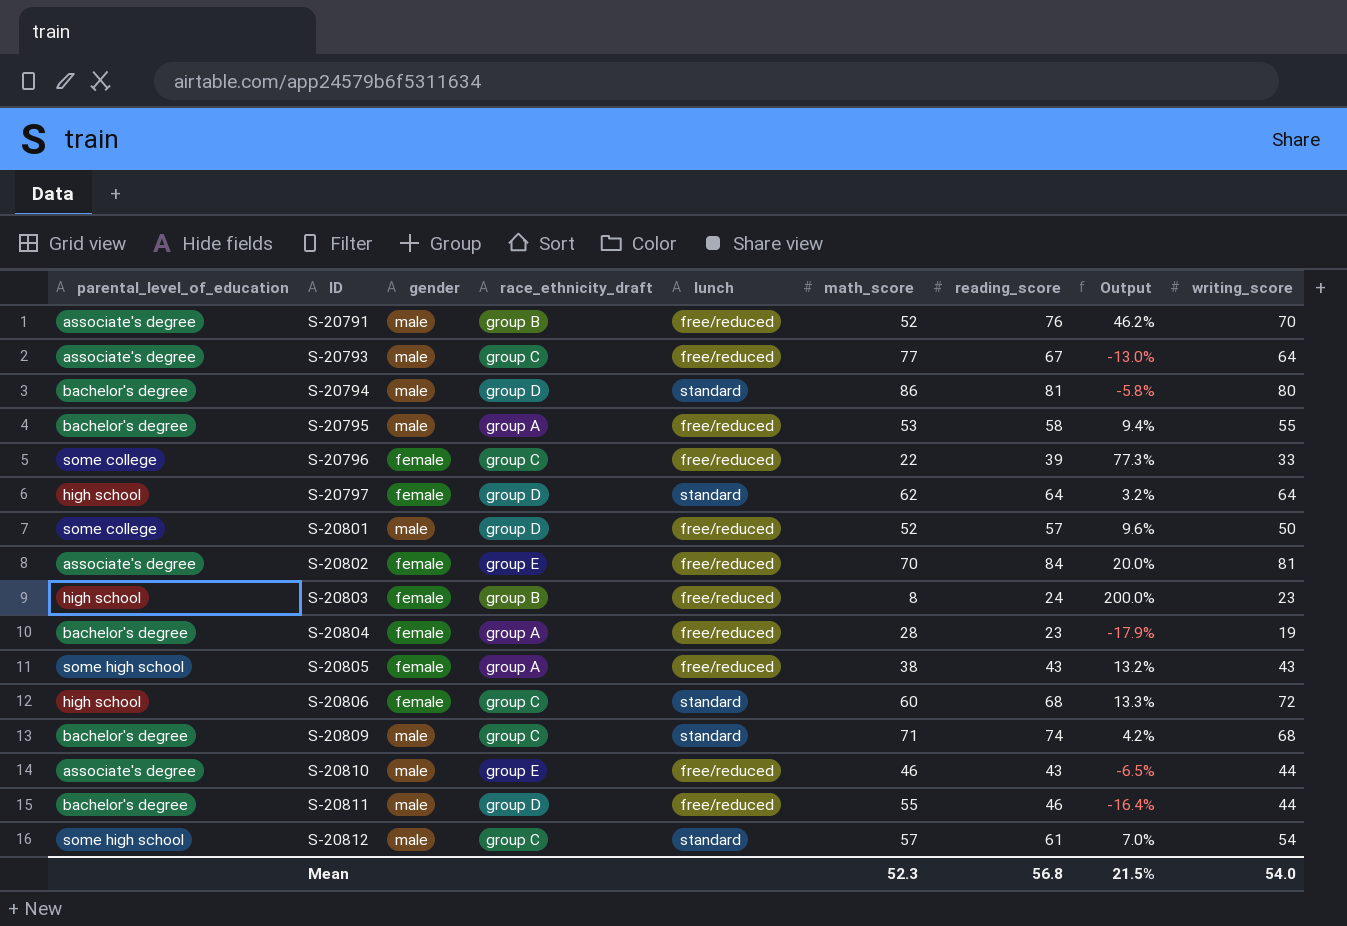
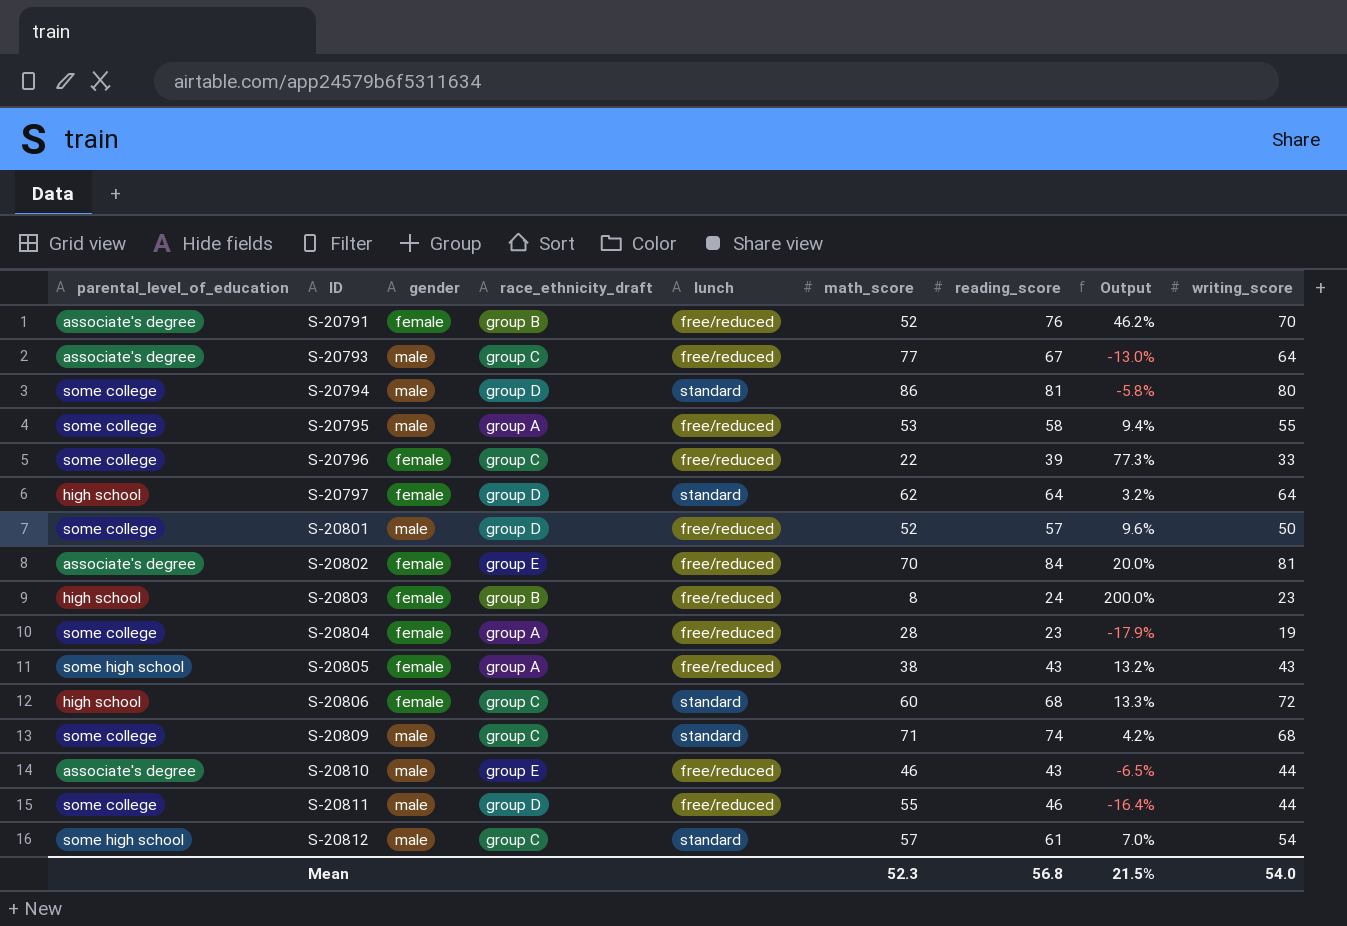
S-20791 | gender: male -> female
S-20794 | parental_level_of_education: bachelor's degree -> some college
S-20795 | parental_level_of_education: bachelor's degree -> some college
S-20804 | parental_level_of_education: bachelor's degree -> some college
S-20809 | parental_level_of_education: bachelor's degree -> some college
S-20811 | parental_level_of_education: bachelor's degree -> some college

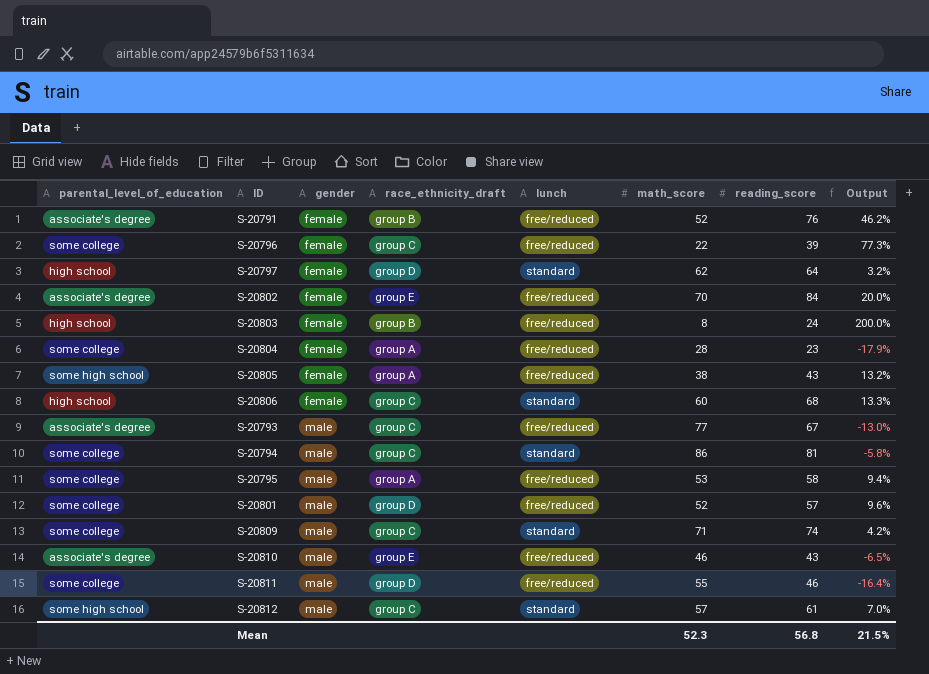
row order: ID ascending -> gender ascending
column writing_score | position: 9 -> none
S-20794 | race_ethnicity_draft: group D -> group C

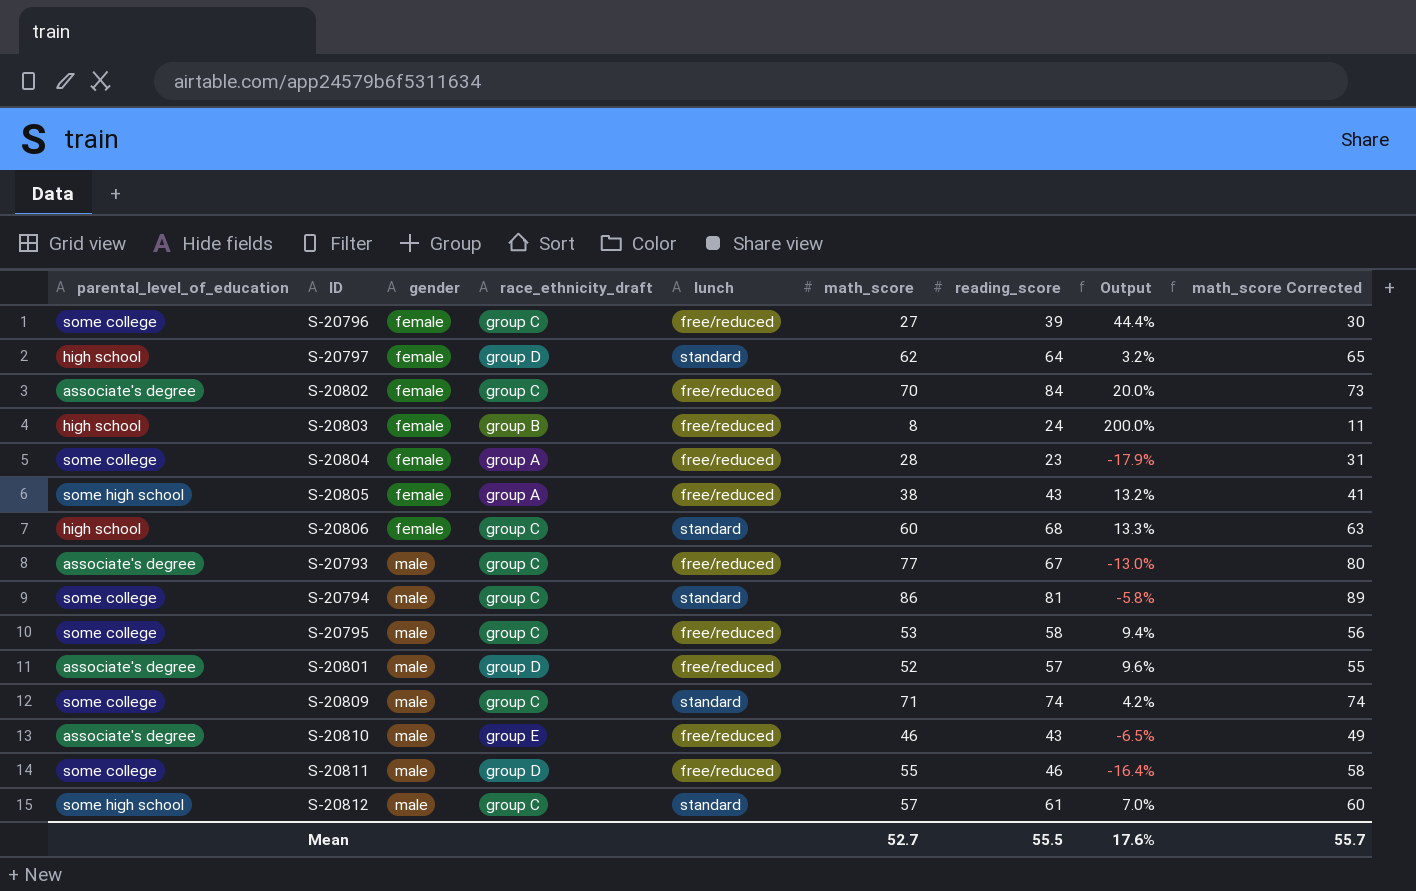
column math_score Corrected | formula: none -> [math_score] + 3
row S-20791: associate's degree | female | group B | free/reduced | 52 | 76 | 46.2% -> none
S-20796 | math_score: 22 -> 27
S-20796 | Output: 77.3% -> 44.4%
S-20802 | race_ethnicity_draft: group E -> group C
S-20795 | race_ethnicity_draft: group A -> group C
S-20801 | parental_level_of_education: some college -> associate's degree
Mean | math_score: 52.3 -> 52.7
Mean | reading_score: 56.8 -> 55.5
Mean | Output: 21.5% -> 17.6%

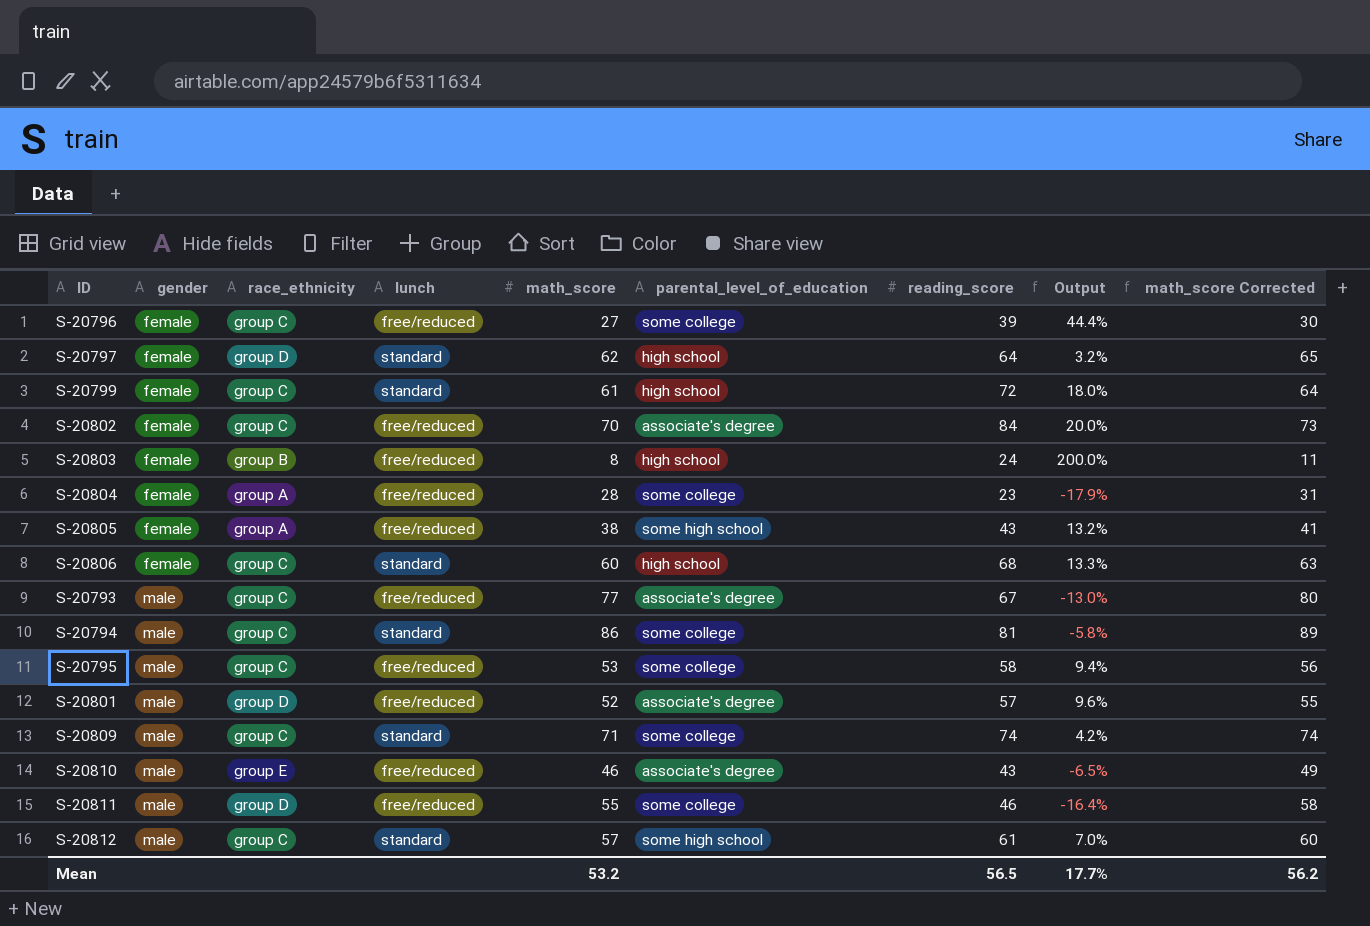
column name: race_ethnicity_draft -> race_ethnicity
column parental_level_of_education | position: 1 -> 6
row S-20799: none -> female | group C | standard | 61 | high school | 72 | 18.0% | 64
Mean | math_score: 52.7 -> 53.2
Mean | reading_score: 55.5 -> 56.5
Mean | Output: 17.6% -> 17.7%
Mean | math_score Corrected: 55.7 -> 56.2

